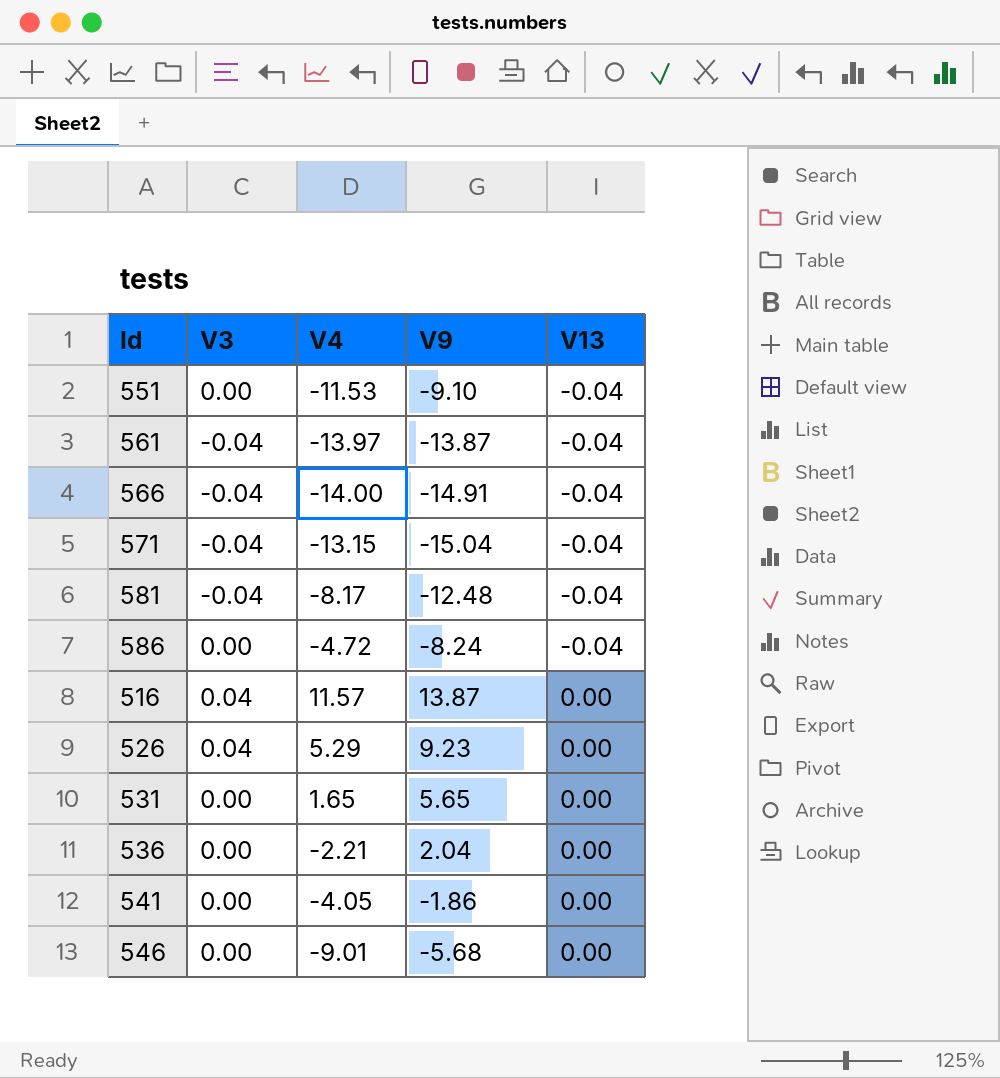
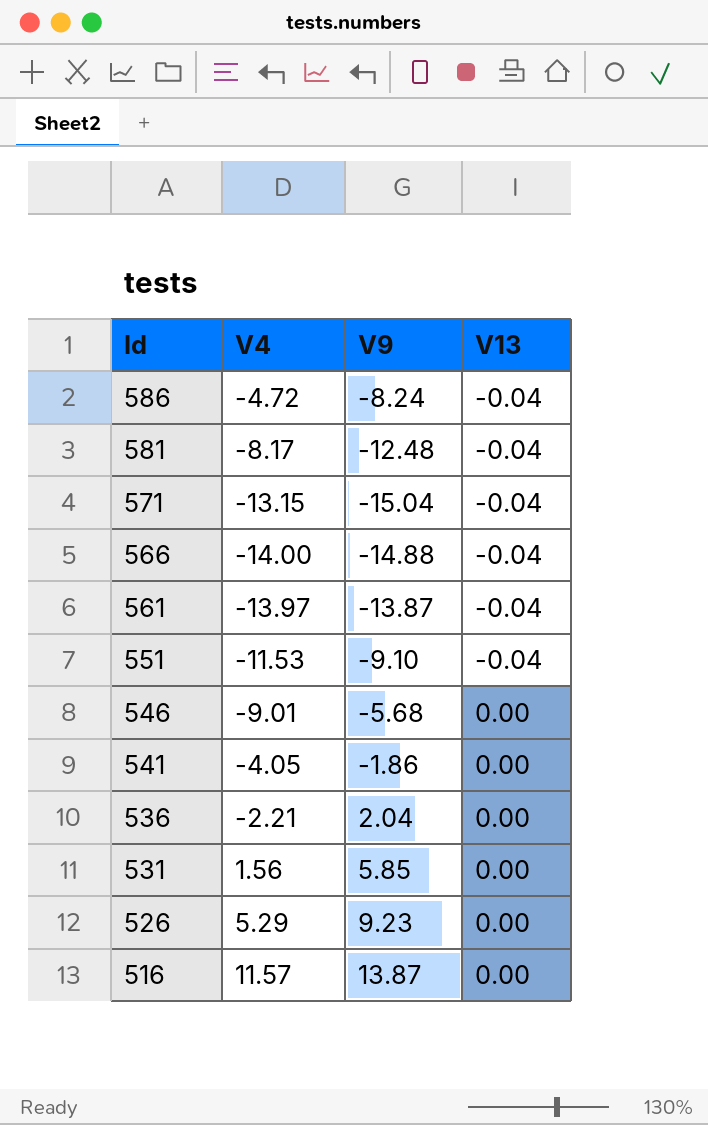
row order: V13 ascending -> Id descending
column V3 | position: 2 -> none
566 | V9: -14.91 -> -14.88
531 | V4: 1.65 -> 1.56
531 | V9: 5.65 -> 5.85

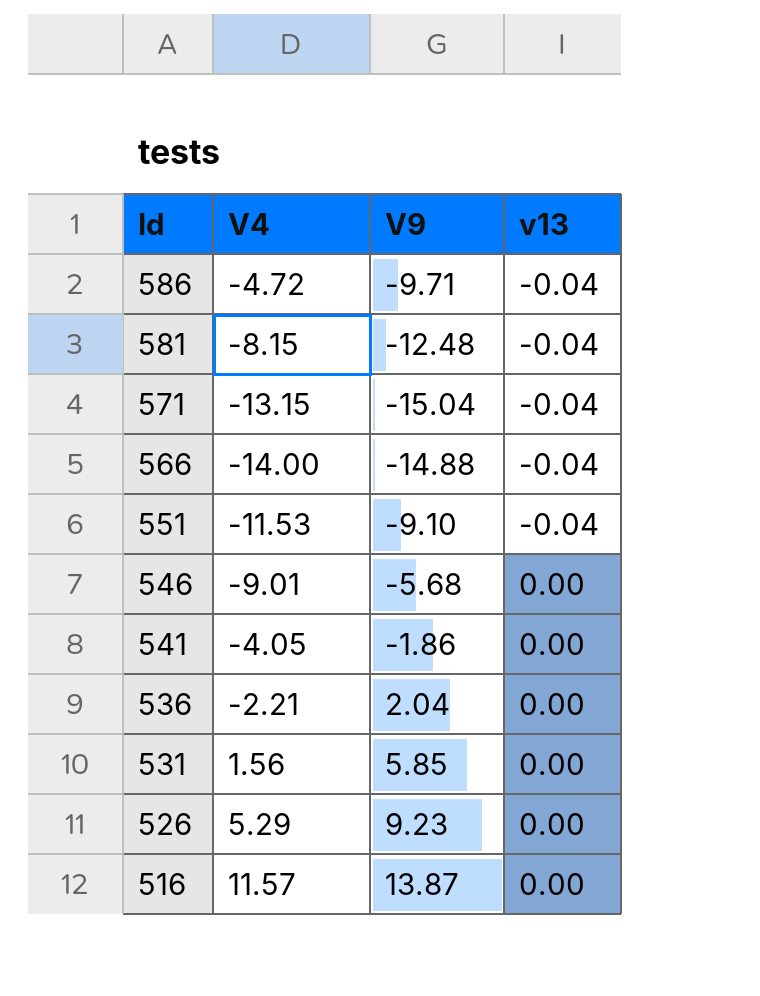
column name: V13 -> v13
row 561: -13.97 | -13.87 | -0.04 -> none
586 | V9: -8.24 -> -9.71
581 | V4: -8.17 -> -8.15

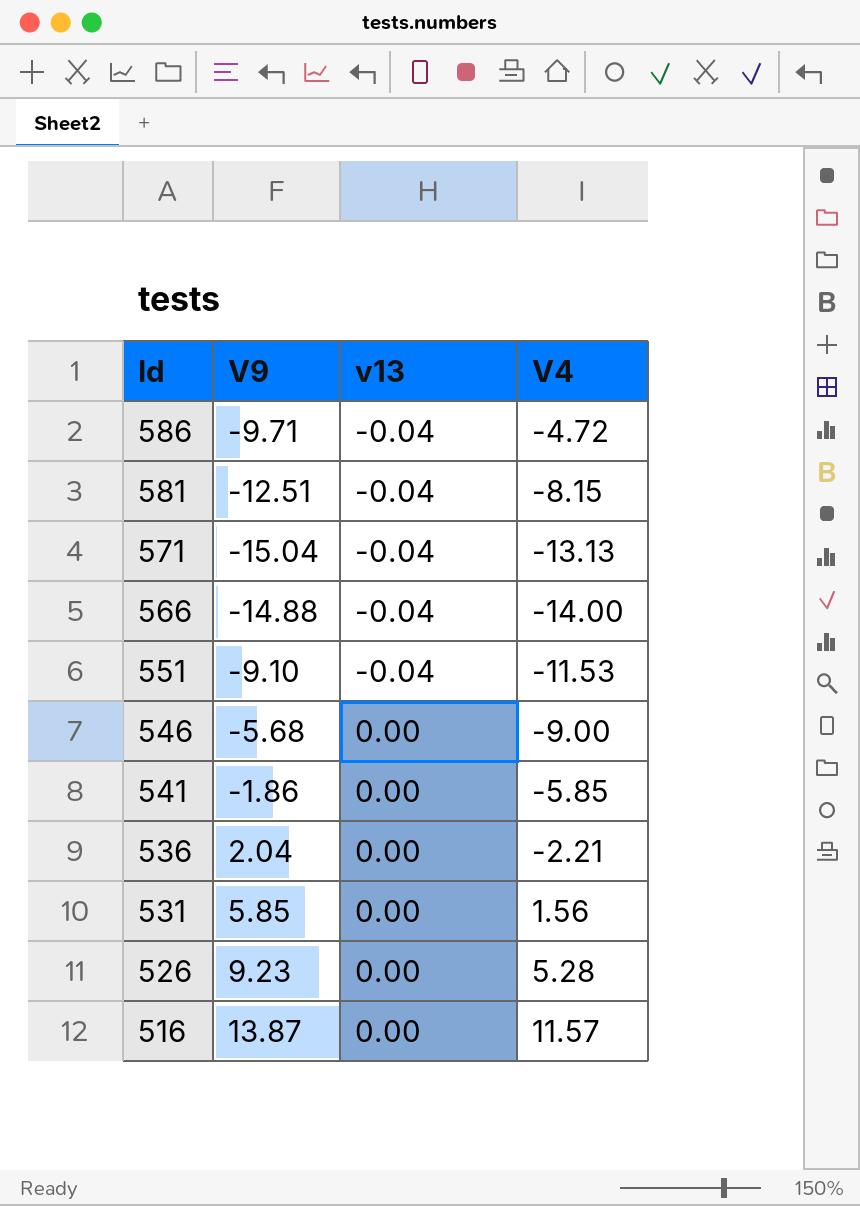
column V4 | position: 2 -> 4
581 | V9: -12.48 -> -12.51
571 | V4: -13.15 -> -13.13
546 | V4: -9.01 -> -9.00
541 | V4: -4.05 -> -5.85
526 | V4: 5.29 -> 5.28

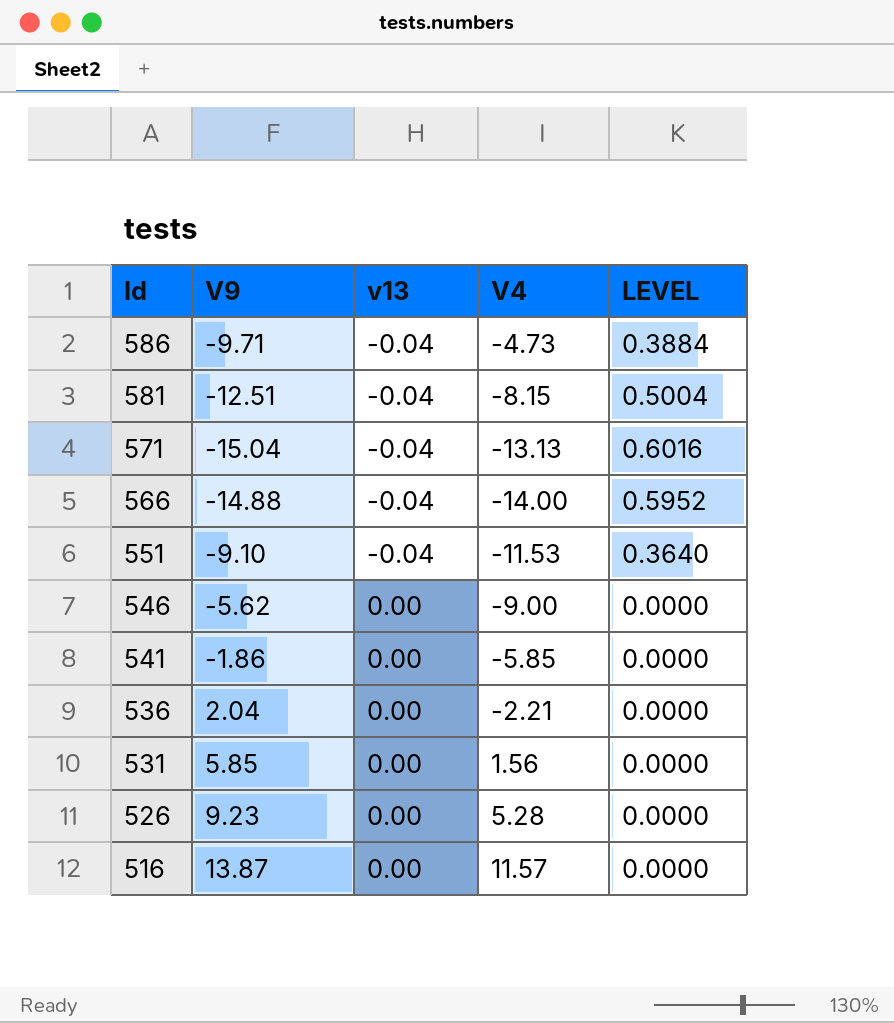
column LEVEL | formula: none -> [V9] * [v13]
586 | V4: -4.72 -> -4.73
546 | V9: -5.68 -> -5.62

